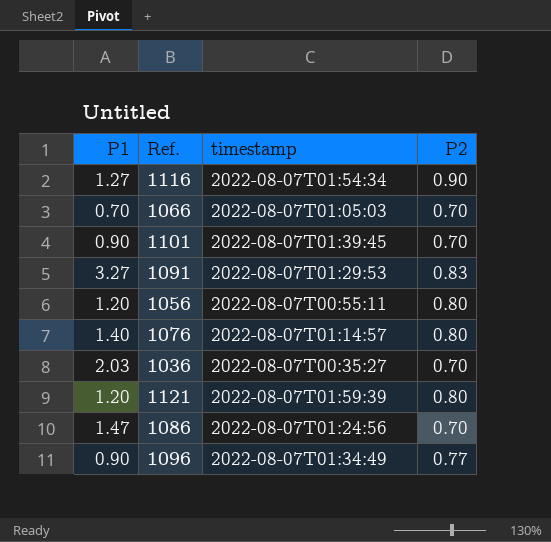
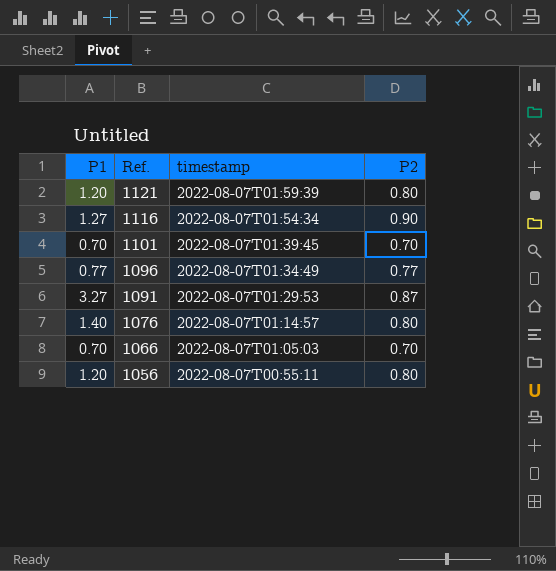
row order: none -> Ref. descending
row 1036: 2.03 | 2022-08-07T00:35:27 | 0.70 -> none
row 1086: 1.47 | 2022-08-07T01:24:56 | 0.70 -> none
1101 | P1: 0.90 -> 0.70
1096 | P1: 0.90 -> 0.77
1091 | P2: 0.83 -> 0.87

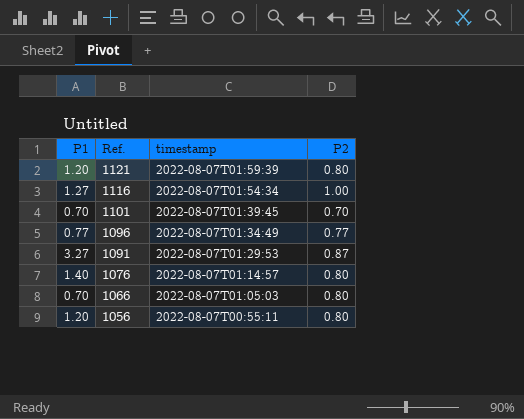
1116 | P2: 0.90 -> 1.00
1066 | P2: 0.70 -> 0.80

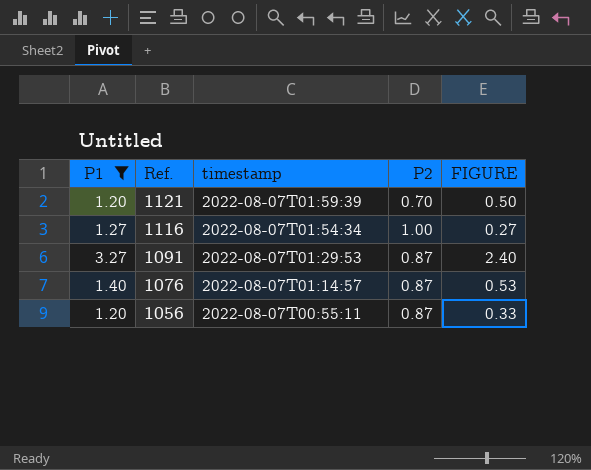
filter: none -> P1 >= 1.20
column FIGURE | formula: none -> [P1] - [P2]
1121 | P2: 0.80 -> 0.70
1076 | P2: 0.80 -> 0.87
1056 | P2: 0.80 -> 0.87

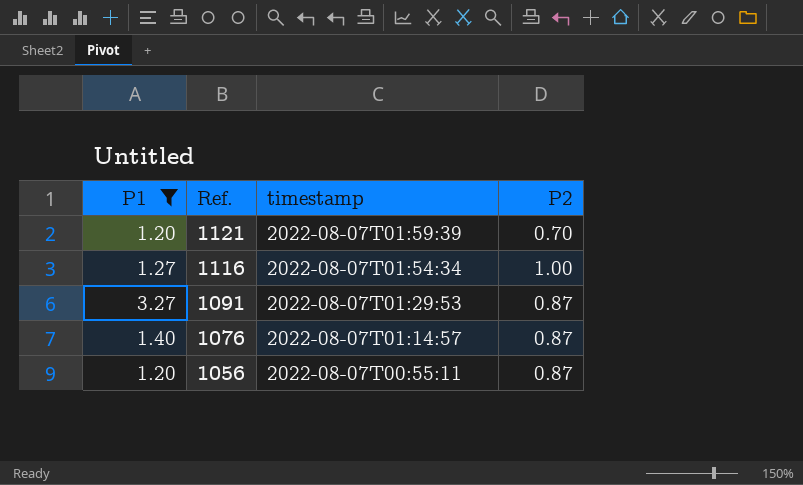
column FIGURE | formula: [P1] - [P2] -> none

